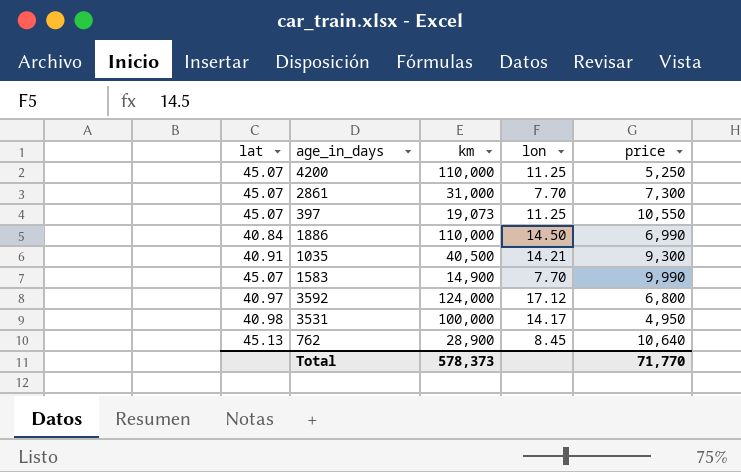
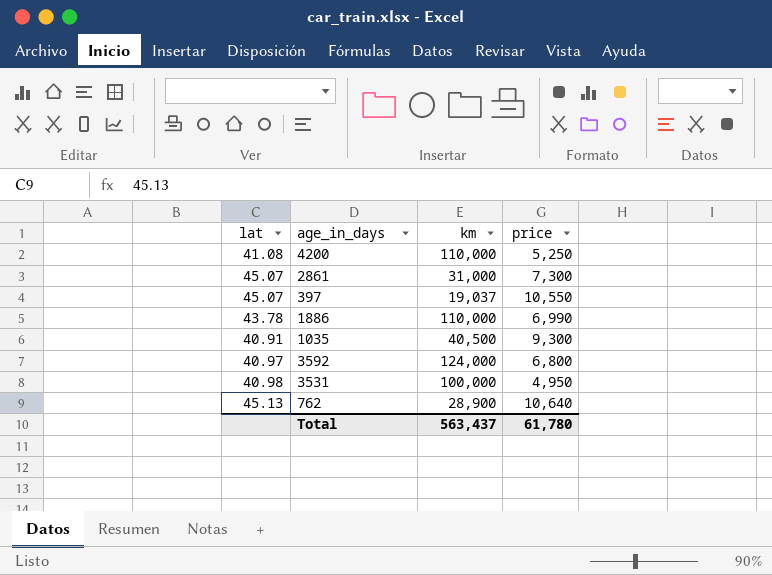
column lon | position: 4 -> none
row 1583: 45.07 | 14,900 | 7.70 | 9,990 -> none
4200 | lat: 45.07 -> 41.08
397 | km: 19,073 -> 19,037
1886 | lat: 40.84 -> 43.78
Total | km: 578,373 -> 563,437
Total | price: 71,770 -> 61,780

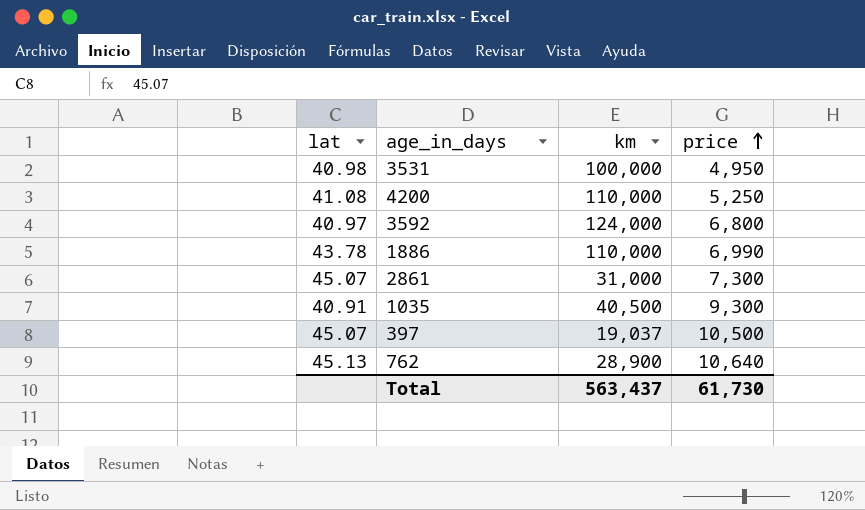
row order: none -> price ascending
397 | price: 10,550 -> 10,500
Total | price: 61,780 -> 61,730

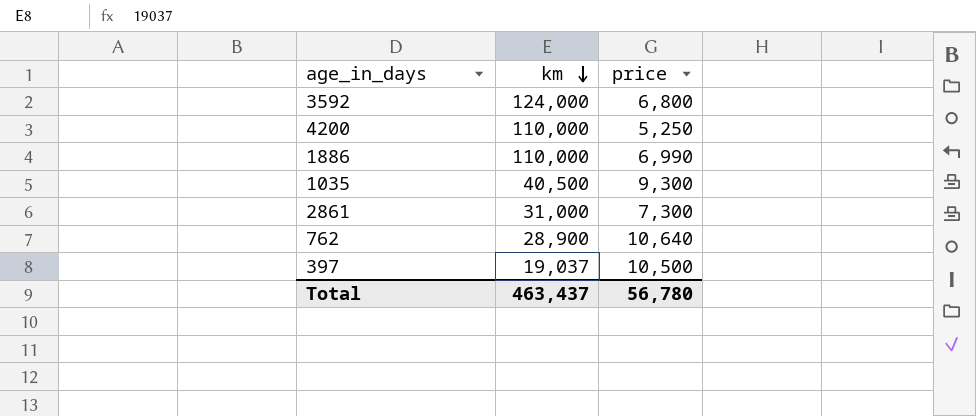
row order: price ascending -> km descending
column lat | position: 1 -> none
row 3531: 40.98 | 100,000 | 4,950 -> none
Total | km: 563,437 -> 463,437
Total | price: 61,730 -> 56,780

